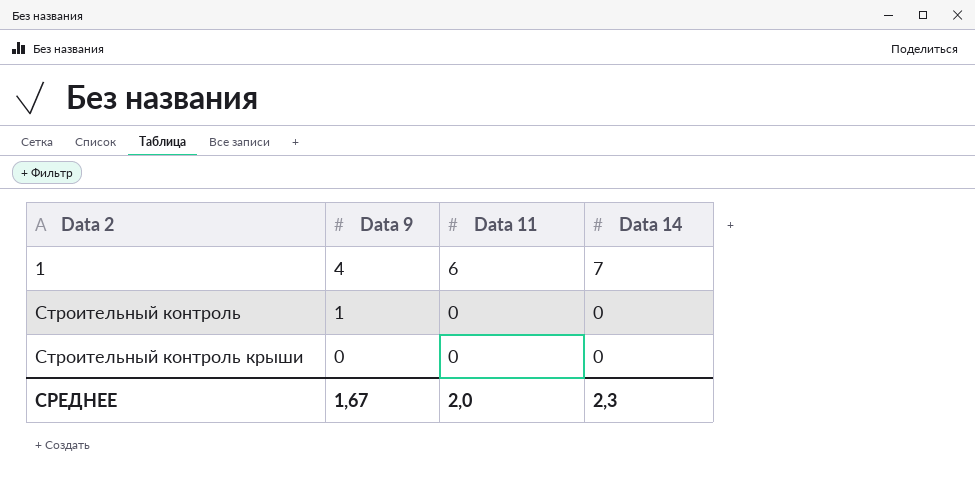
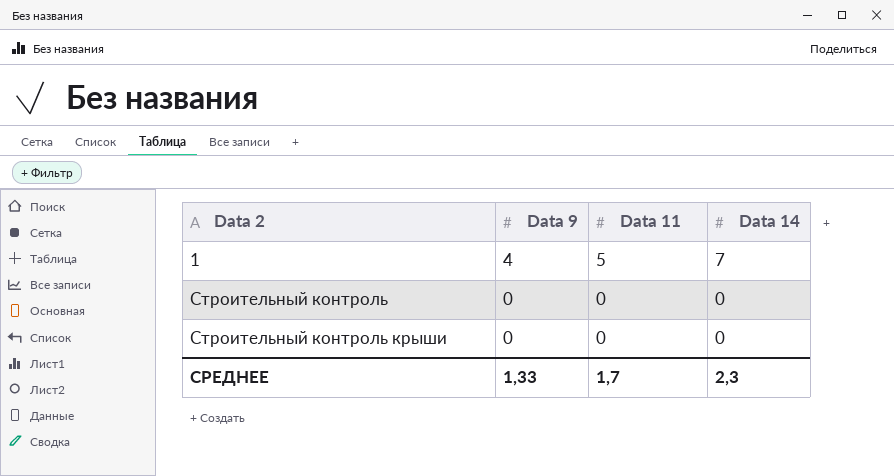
1 | Data 11: 6 -> 5
Строительный контроль | Data 9: 1 -> 0
СРЕДНЕЕ | Data 9: 1,67 -> 1,33
СРЕДНЕЕ | Data 11: 2,0 -> 1,7

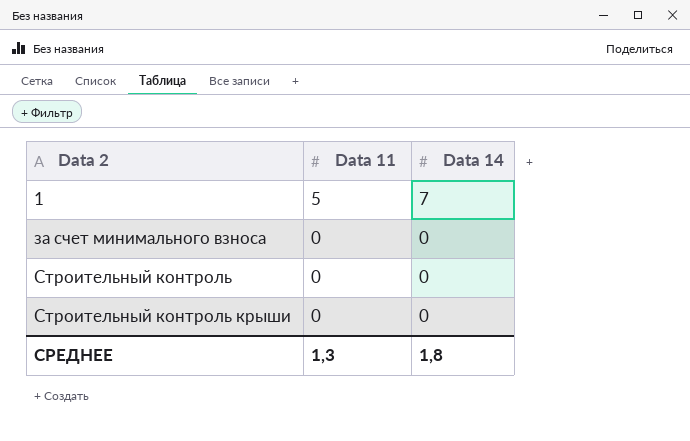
column Data 9 | position: 2 -> none
row за счет минимального взноса: none -> 0 | 0
СРЕДНЕЕ | Data 11: 1,7 -> 1,3
СРЕДНЕЕ | Data 14: 2,3 -> 1,8

